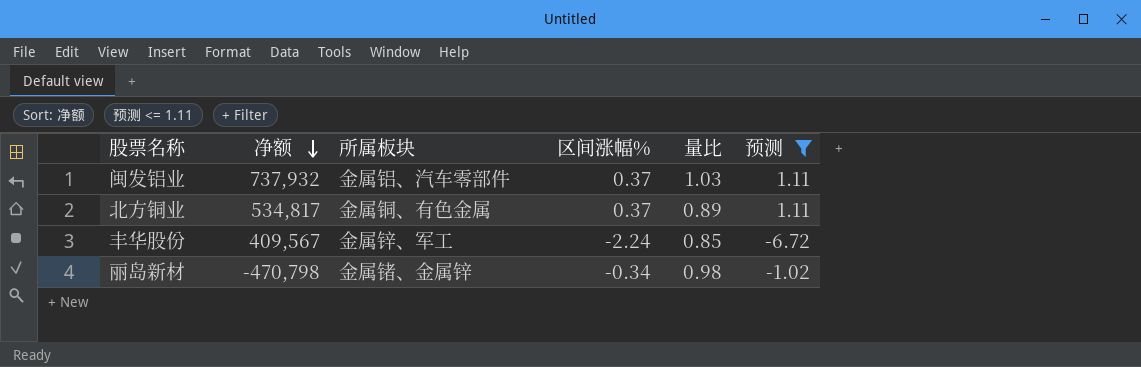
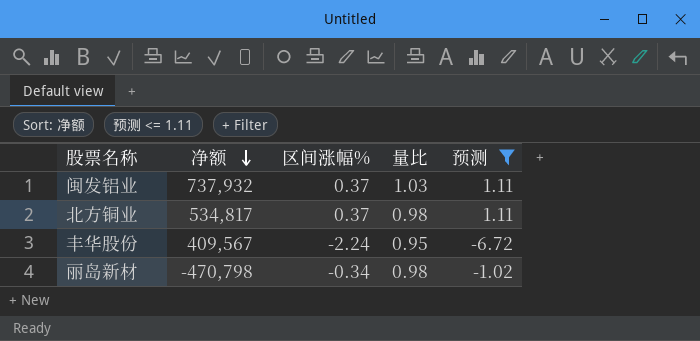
column 所属板块 | position: 3 -> none
北方铜业 | 量比: 0.89 -> 0.98
丰华股份 | 量比: 0.85 -> 0.95

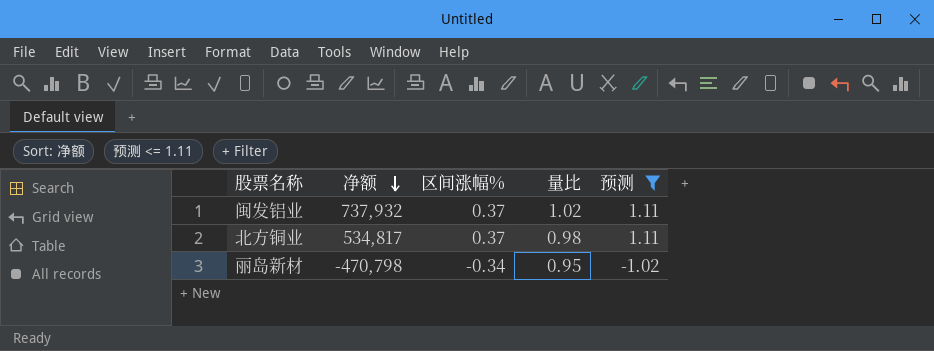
row 丰华股份: 409,567 | -2.24 | 0.95 | -6.72 -> none
闽发铝业 | 量比: 1.03 -> 1.02
丽岛新材 | 量比: 0.98 -> 0.95

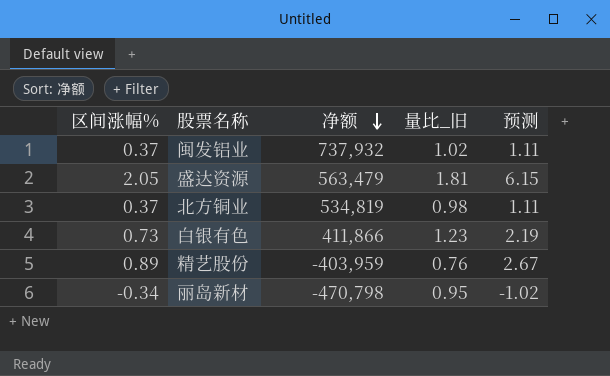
filter: 预测 <= 1.11 -> none
column 区间涨幅% | position: 3 -> 1
column name: 量比 -> 量比_旧
北方铜业 | 净额: 534,817 -> 534,819

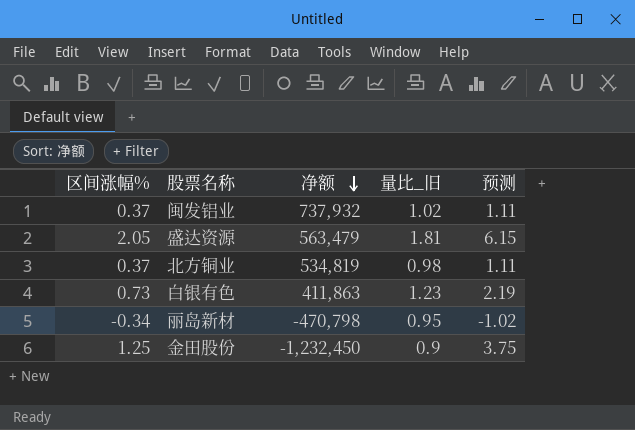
row 精艺股份: 0.89 | -403,959 | 0.76 | 2.67 -> none
白银有色 | 净额: 411,866 -> 411,863
row 金田股份: none -> 1.25 | -1,232,450 | 0.9 | 3.75

